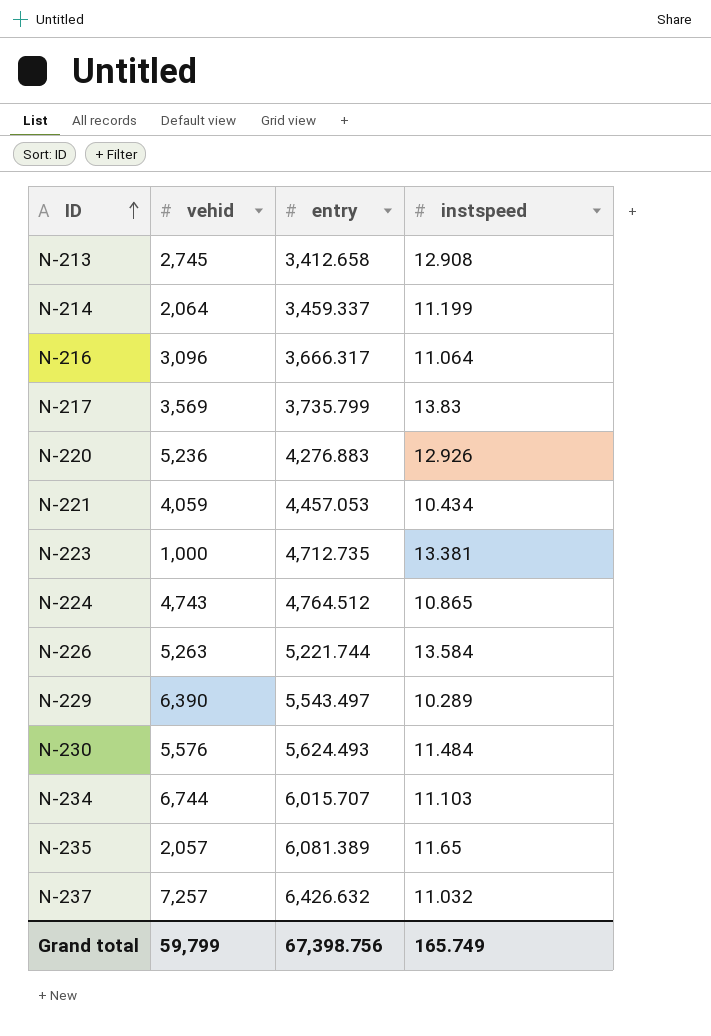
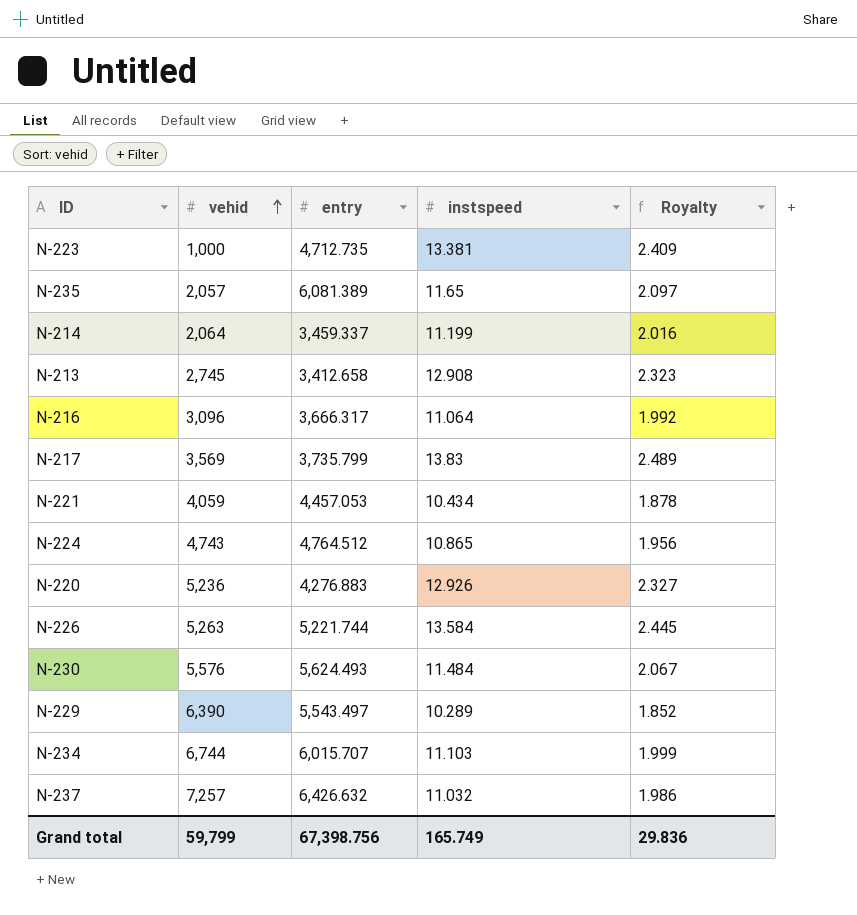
row order: ID ascending -> vehid ascending
column Royalty | formula: none -> [instspeed] * 0.18

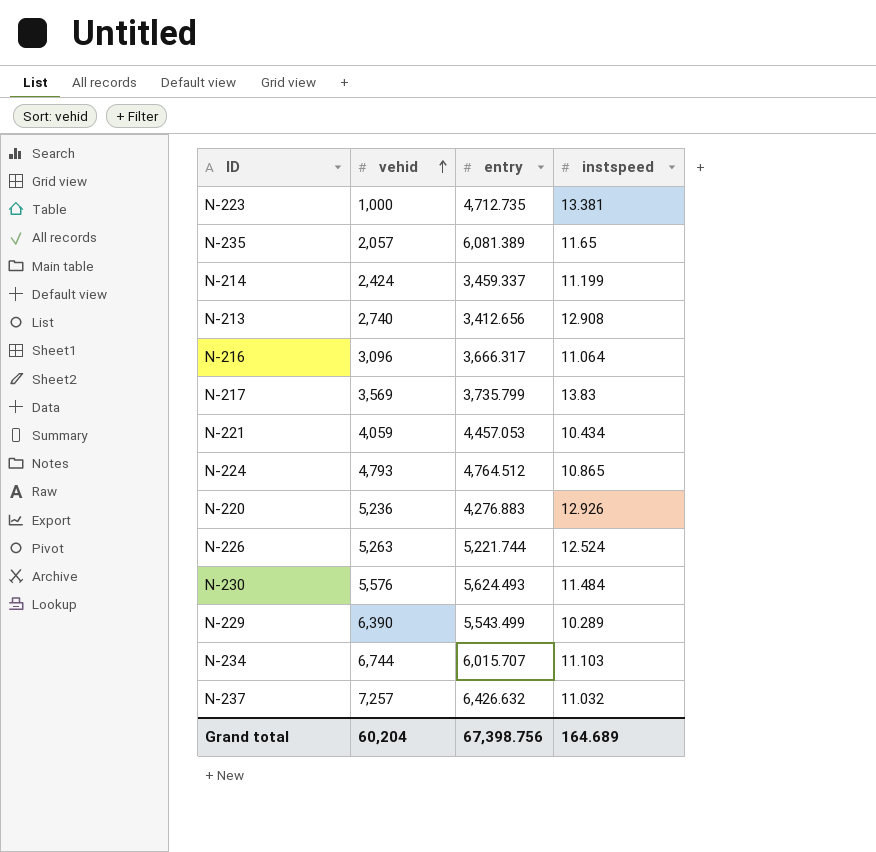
column Royalty | formula: [instspeed] * 0.18 -> none
N-214 | vehid: 2,064 -> 2,424
N-213 | vehid: 2,745 -> 2,740
N-213 | entry: 3,412.658 -> 3,412.656
N-224 | vehid: 4,743 -> 4,793
N-226 | instspeed: 13.584 -> 12.524
N-229 | entry: 5,543.497 -> 5,543.499
Grand total | vehid: 59,799 -> 60,204
Grand total | instspeed: 165.749 -> 164.689

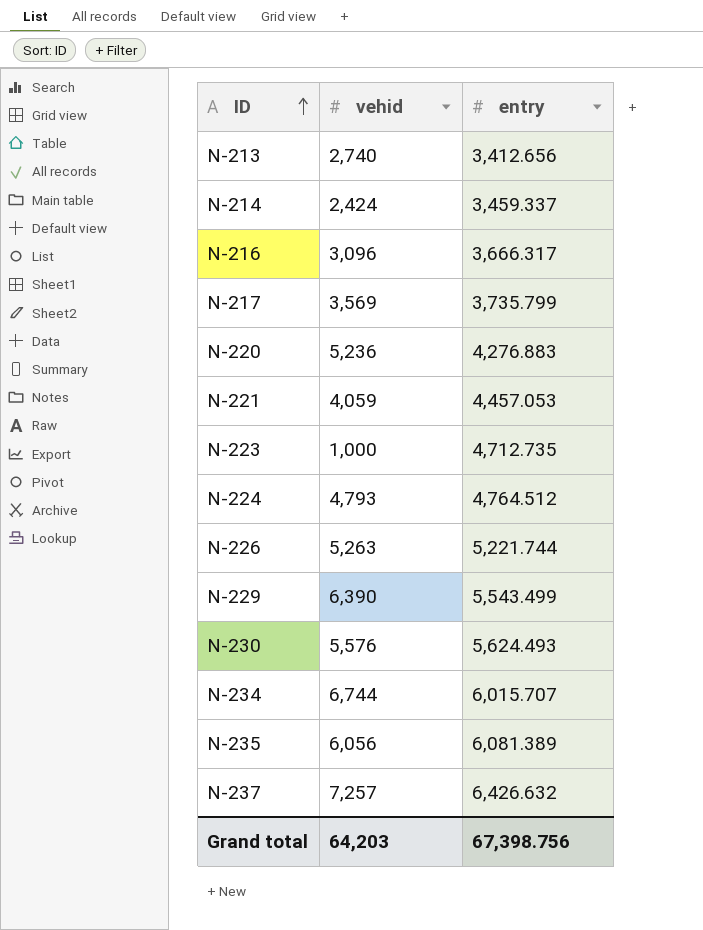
row order: vehid ascending -> ID ascending
column instspeed | position: 4 -> none
N-235 | vehid: 2,057 -> 6,056
Grand total | vehid: 60,204 -> 64,203

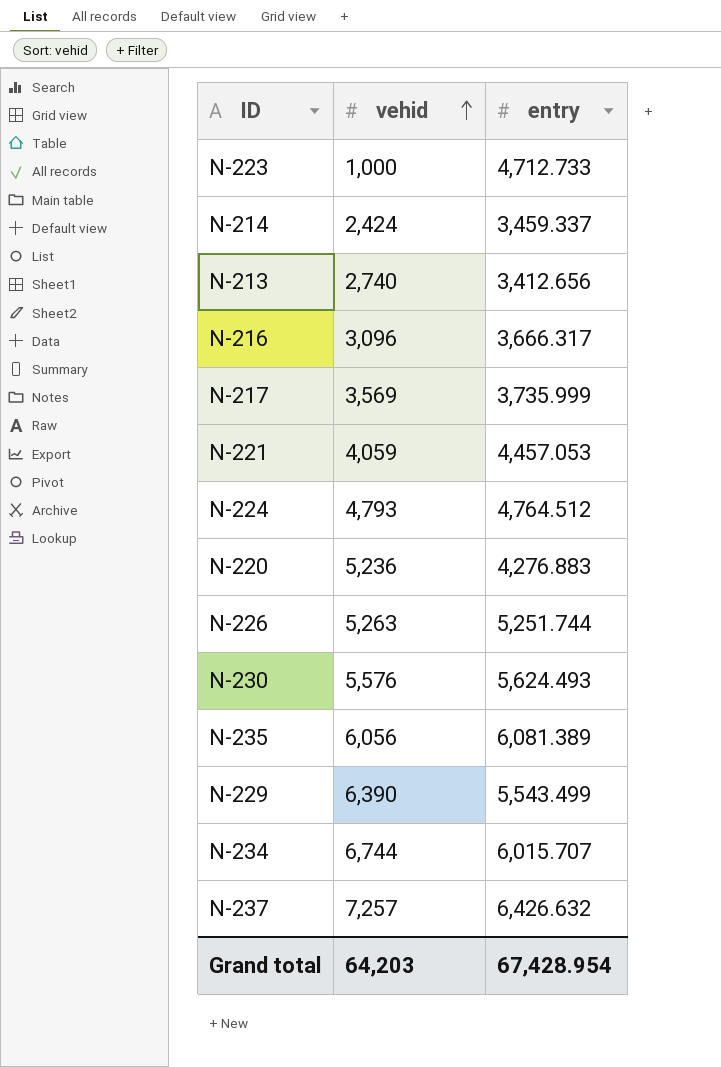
row order: ID ascending -> vehid ascending
N-223 | entry: 4,712.735 -> 4,712.733
N-217 | entry: 3,735.799 -> 3,735.999
N-226 | entry: 5,221.744 -> 5,251.744
Grand total | entry: 67,398.756 -> 67,428.954

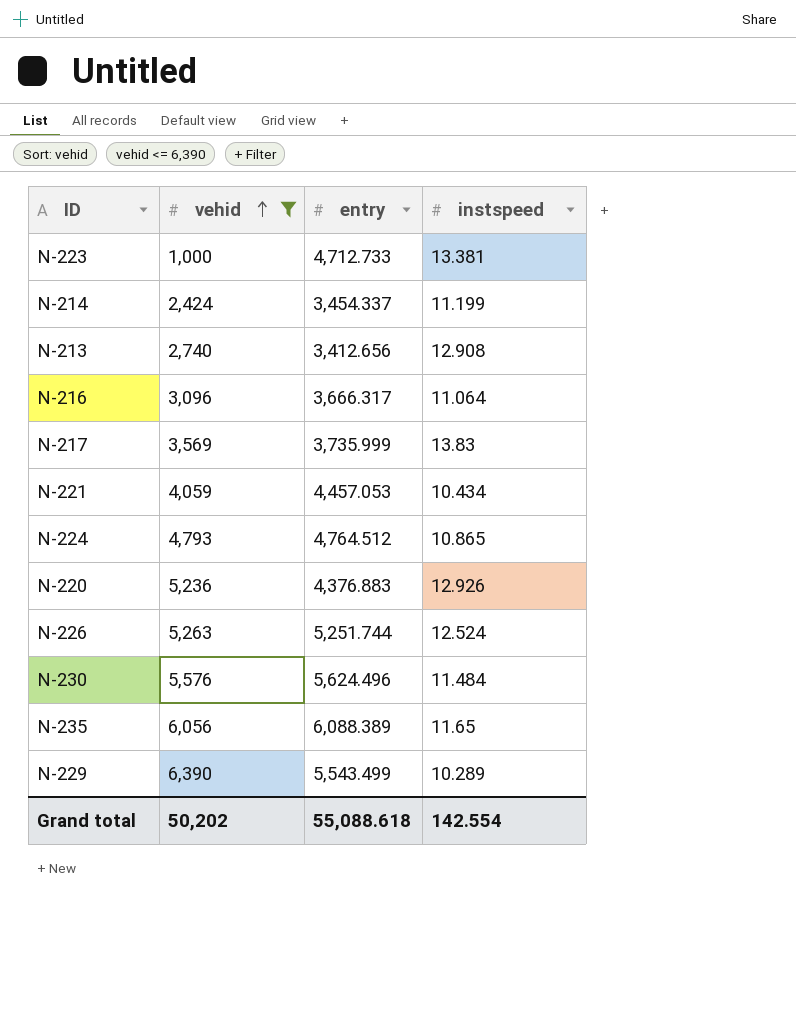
filter: none -> vehid <= 6,390
column instspeed | position: none -> 4
N-214 | entry: 3,459.337 -> 3,454.337
N-220 | entry: 4,276.883 -> 4,376.883
N-230 | entry: 5,624.493 -> 5,624.496
N-235 | entry: 6,081.389 -> 6,088.389
Grand total | vehid: 64,203 -> 50,202
Grand total | entry: 67,428.954 -> 55,088.618

